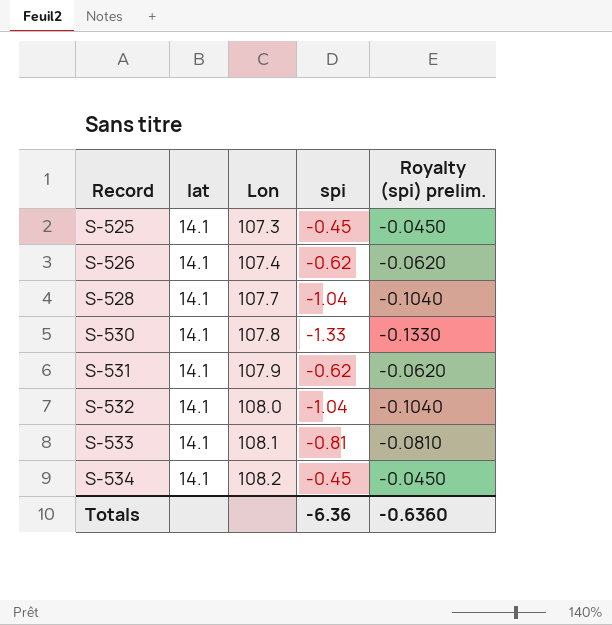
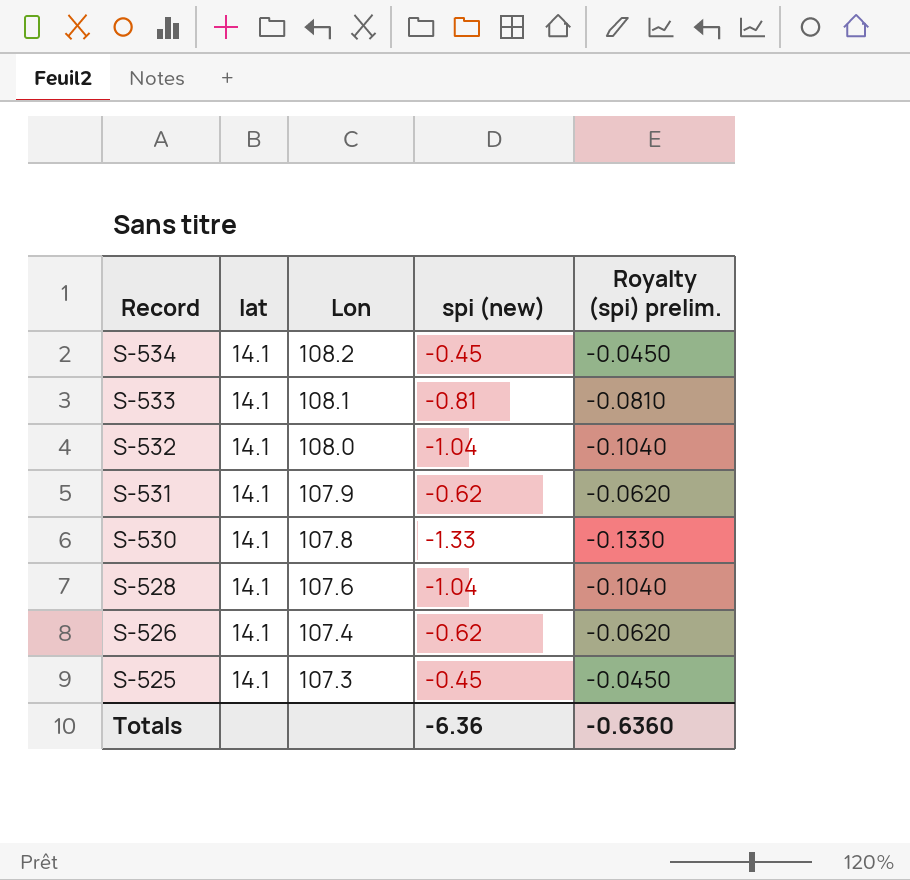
row order: Record ascending -> Record descending
column name: spi -> spi (new)
S-528 | Lon: 107.7 -> 107.6

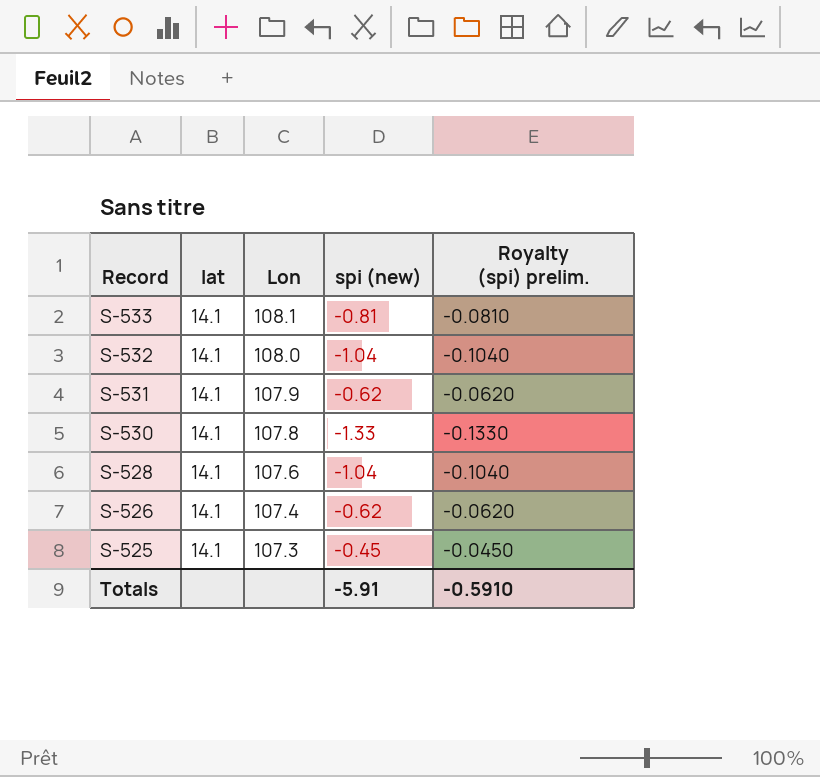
row S-534: 14.1 | 108.2 | -0.45 | -0.0450 -> none
Totals | spi (new): -6.36 -> -5.91
Totals | Royalty (spi) prelim.: -0.6360 -> -0.5910

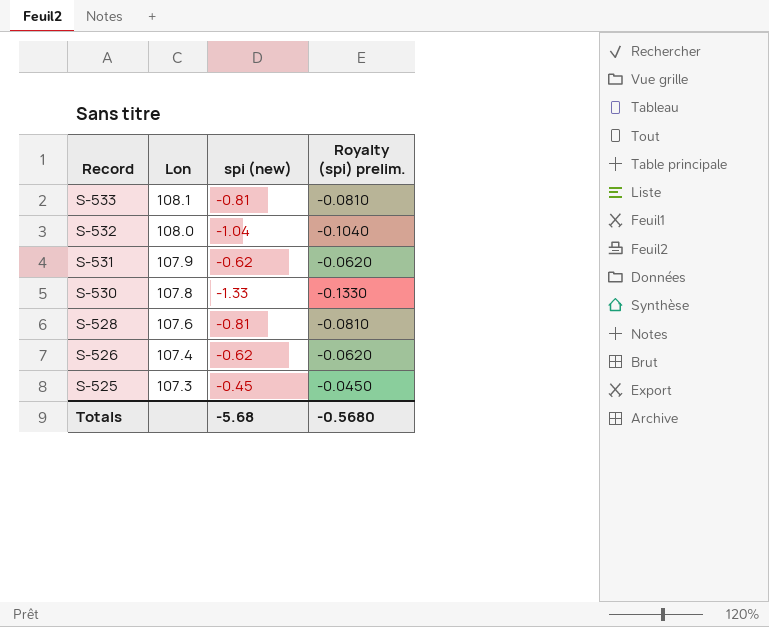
column lat | position: 2 -> none
S-528 | spi (new): -1.04 -> -0.81
S-528 | Royalty (spi) prelim.: -0.1040 -> -0.0810
Totals | spi (new): -5.91 -> -5.68
Totals | Royalty (spi) prelim.: -0.5910 -> -0.5680

